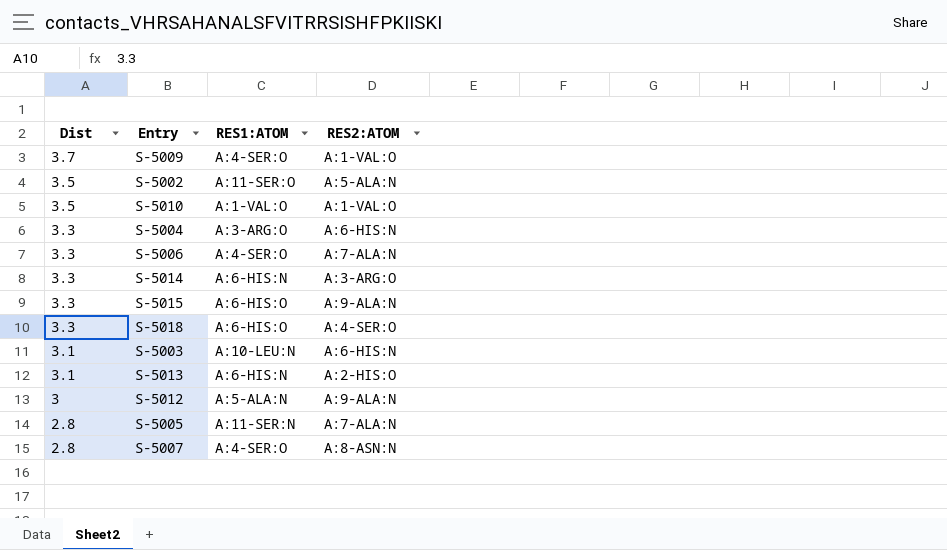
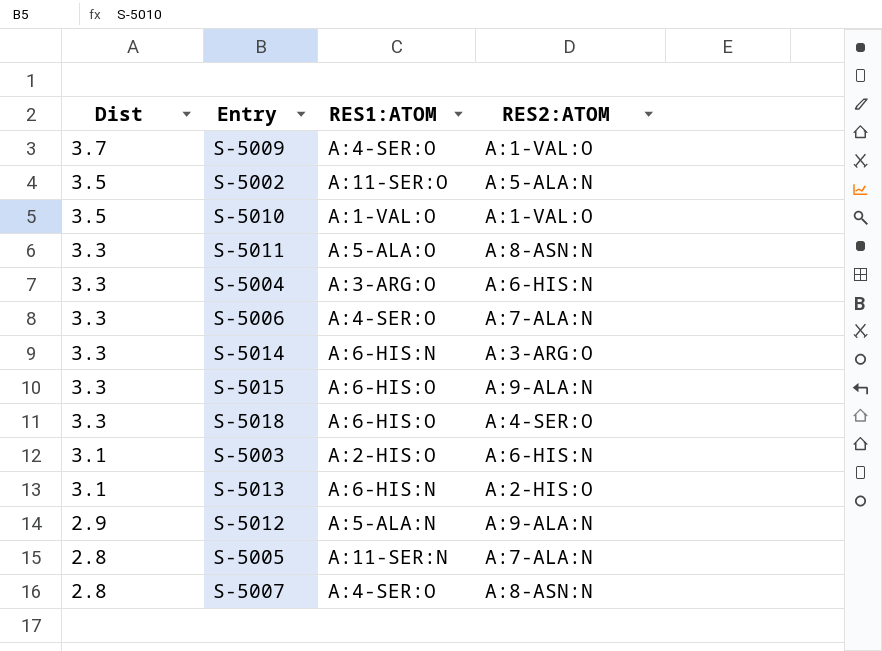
row S-5011: none -> 3.3 | A:5-ALA:O | A:8-ASN:N
S-5003 | RES1:ATOM: A:10-LEU:N -> A:2-HIS:O
S-5012 | Dist: 3 -> 2.9

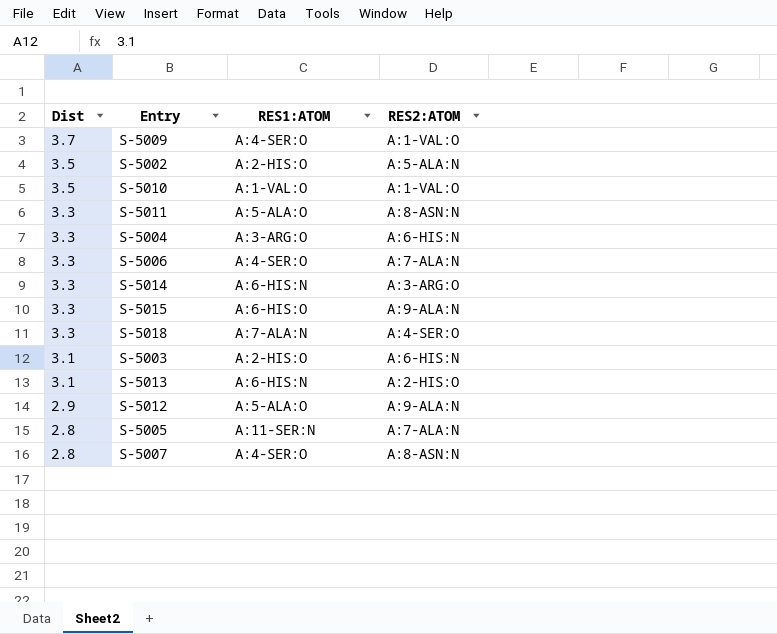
S-5002 | RES1:ATOM: A:11-SER:O -> A:2-HIS:O
S-5018 | RES1:ATOM: A:6-HIS:O -> A:7-ALA:N
S-5012 | RES1:ATOM: A:5-ALA:N -> A:5-ALA:O

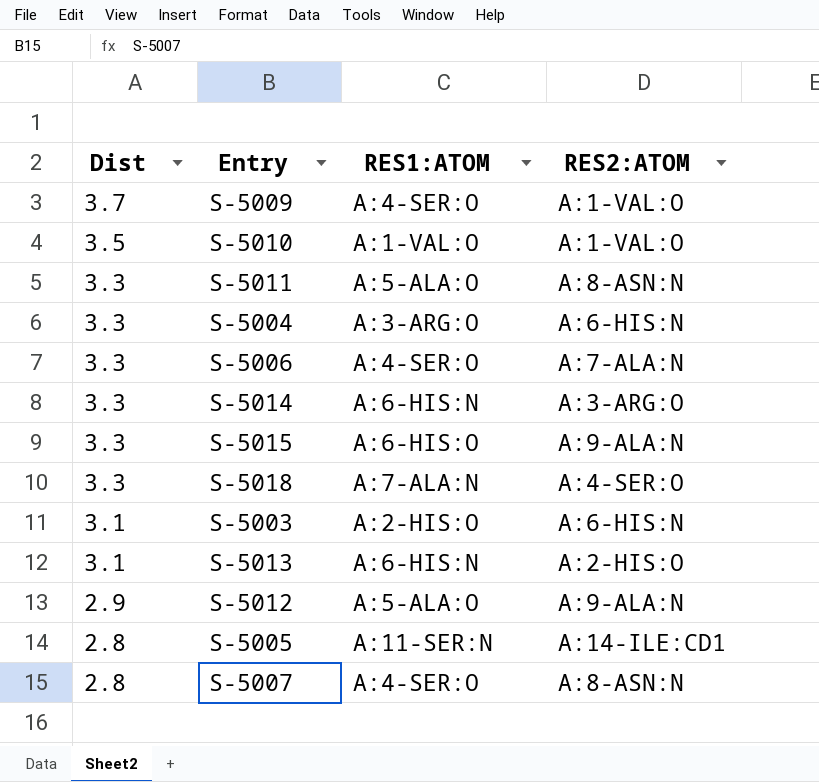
row S-5002: 3.5 | A:2-HIS:O | A:5-ALA:N -> none
S-5005 | RES2:ATOM: A:7-ALA:N -> A:14-ILE:CD1

